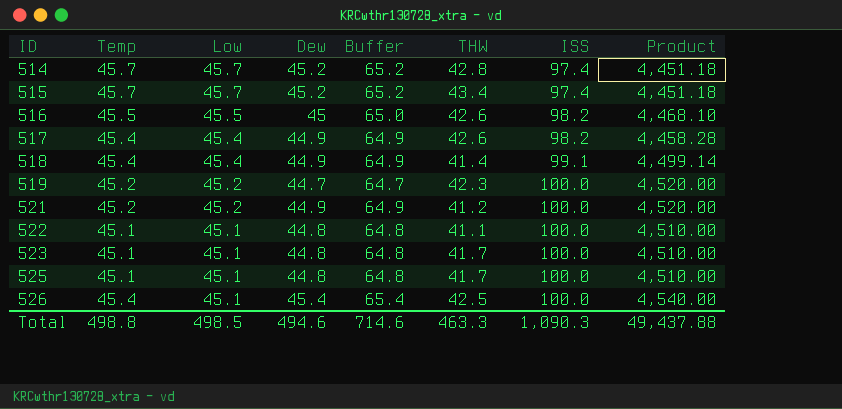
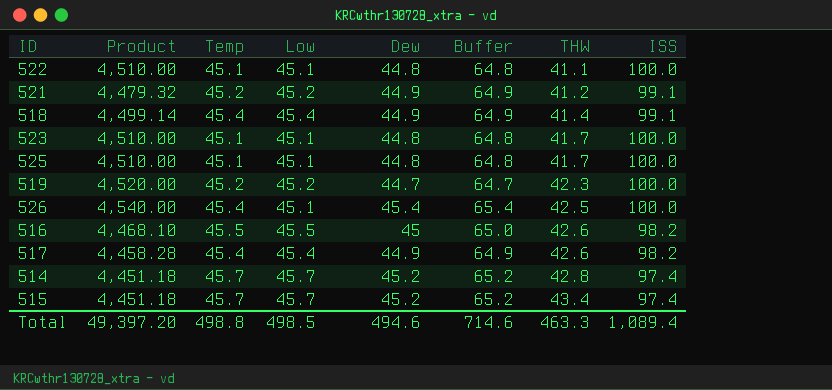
row order: ID ascending -> THW ascending
column Product | position: 8 -> 2
521 | Product: 4,520.00 -> 4,479.32
521 | ISS: 100.0 -> 99.1
Total | Product: 49,437.88 -> 49,397.20
Total | ISS: 1,090.3 -> 1,089.4

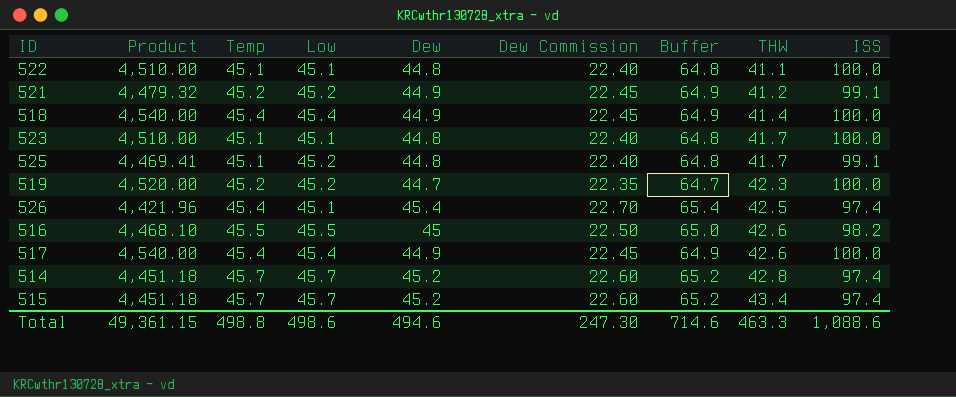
column Dew Commission | formula: none -> [Dew] * 0.5
518 | Product: 4,499.14 -> 4,540.00
518 | ISS: 99.1 -> 100.0
525 | Product: 4,510.00 -> 4,469.41
525 | Low: 45.1 -> 45.2
525 | ISS: 100.0 -> 99.1
526 | Product: 4,540.00 -> 4,421.96
526 | ISS: 100.0 -> 97.4
517 | Product: 4,458.28 -> 4,540.00
517 | ISS: 98.2 -> 100.0
Total | Product: 49,397.20 -> 49,361.15
Total | Low: 498.5 -> 498.6
Total | ISS: 1,089.4 -> 1,088.6

